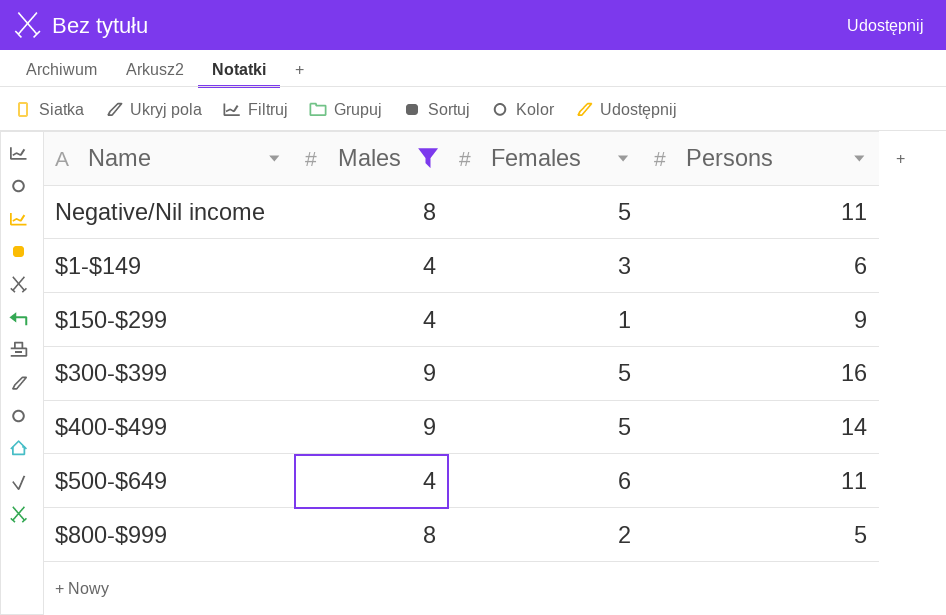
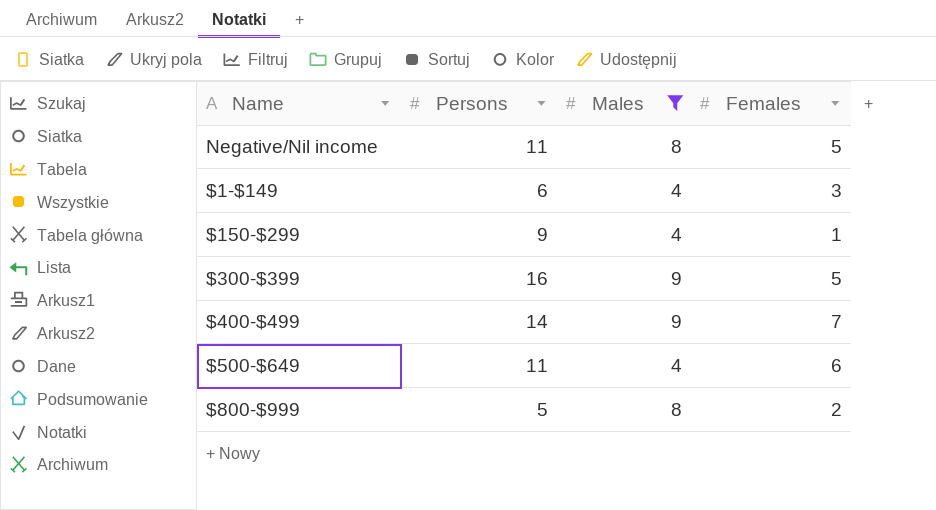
column Persons | position: 4 -> 2
$400-$499 | Females: 5 -> 7

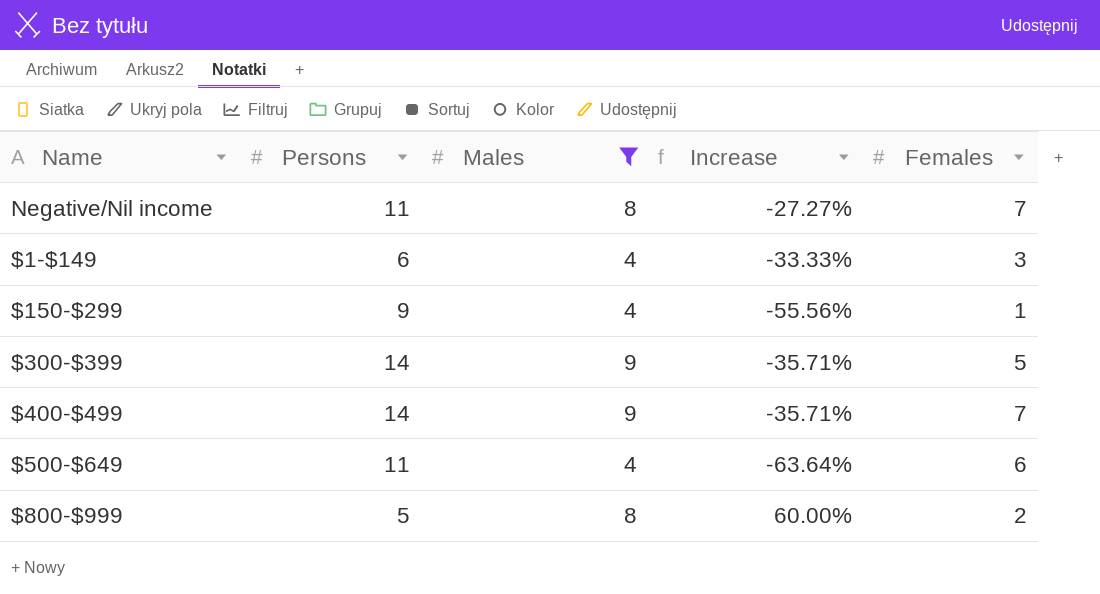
column Increase | formula: none -> ([Males] - [Persons]) / [Persons]
Negative/Nil income | Females: 5 -> 7
$300-$399 | Persons: 16 -> 14

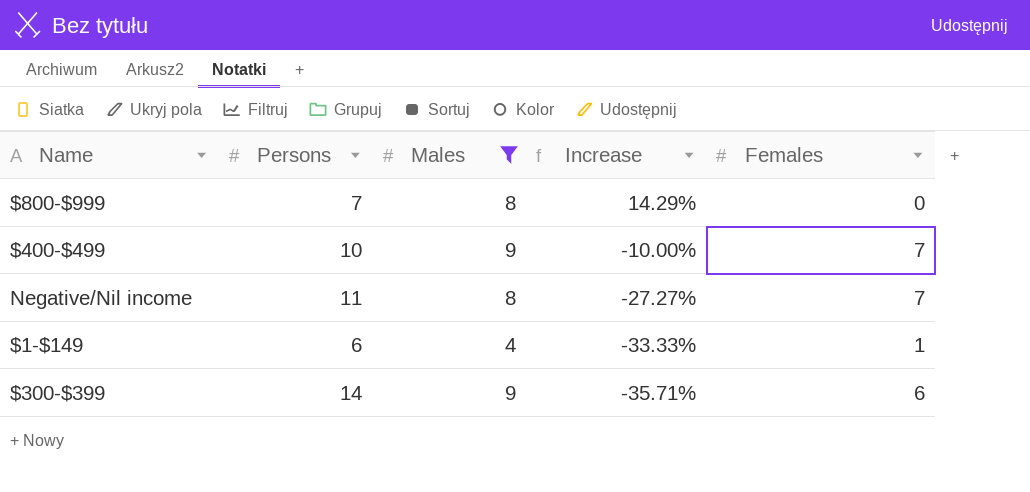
row order: none -> Increase descending
row $150-$299: 9 | 4 | -55.56% | 1 -> none
row $500-$649: 11 | 4 | -63.64% | 6 -> none
$800-$999 | Persons: 5 -> 7
$800-$999 | Increase: 60.00% -> 14.29%
$800-$999 | Females: 2 -> 0
$400-$499 | Persons: 14 -> 10
$400-$499 | Increase: -35.71% -> -10.00%
$1-$149 | Females: 3 -> 1
$300-$399 | Females: 5 -> 6

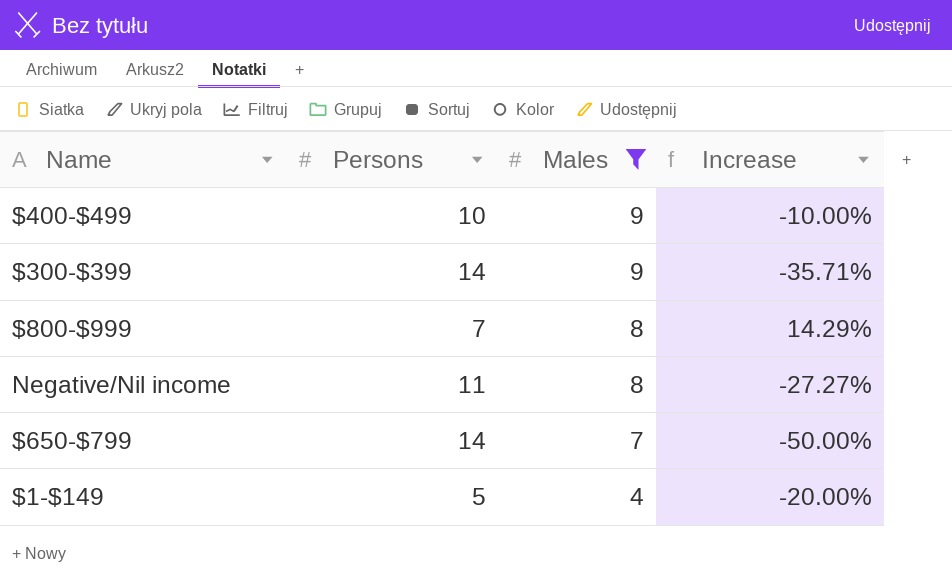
row order: Increase descending -> Males descending
column Females | position: 5 -> none
row $650-$799: none -> 14 | 7 | -50.00%
$1-$149 | Persons: 6 -> 5
$1-$149 | Increase: -33.33% -> -20.00%

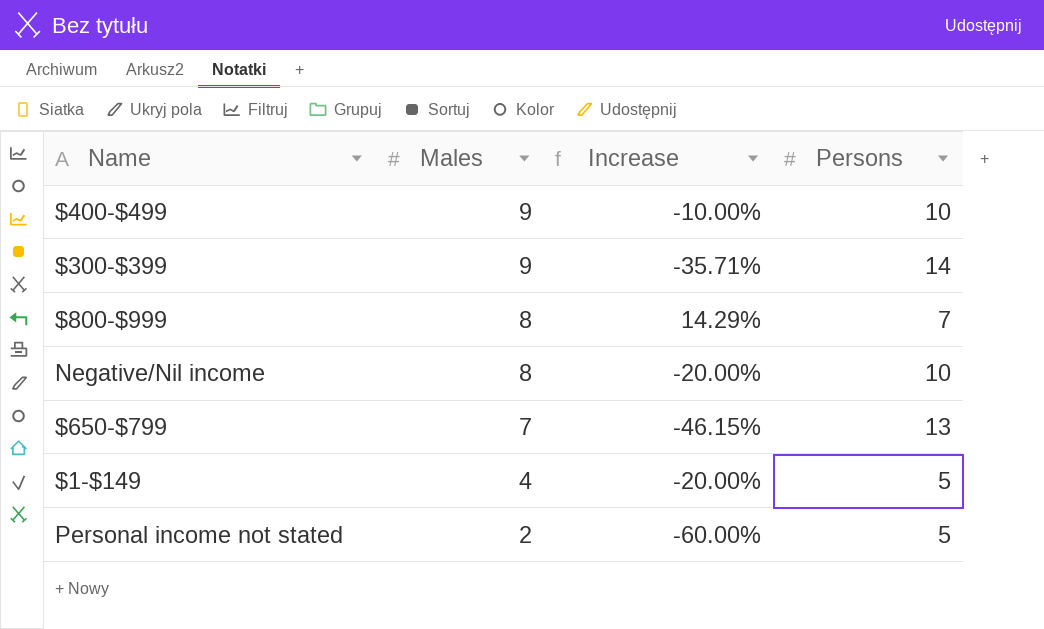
filter: Males != 2 -> none
column Persons | position: 2 -> 4
Negative/Nil income | Increase: -27.27% -> -20.00%
Negative/Nil income | Persons: 11 -> 10
$650-$799 | Increase: -50.00% -> -46.15%
$650-$799 | Persons: 14 -> 13

